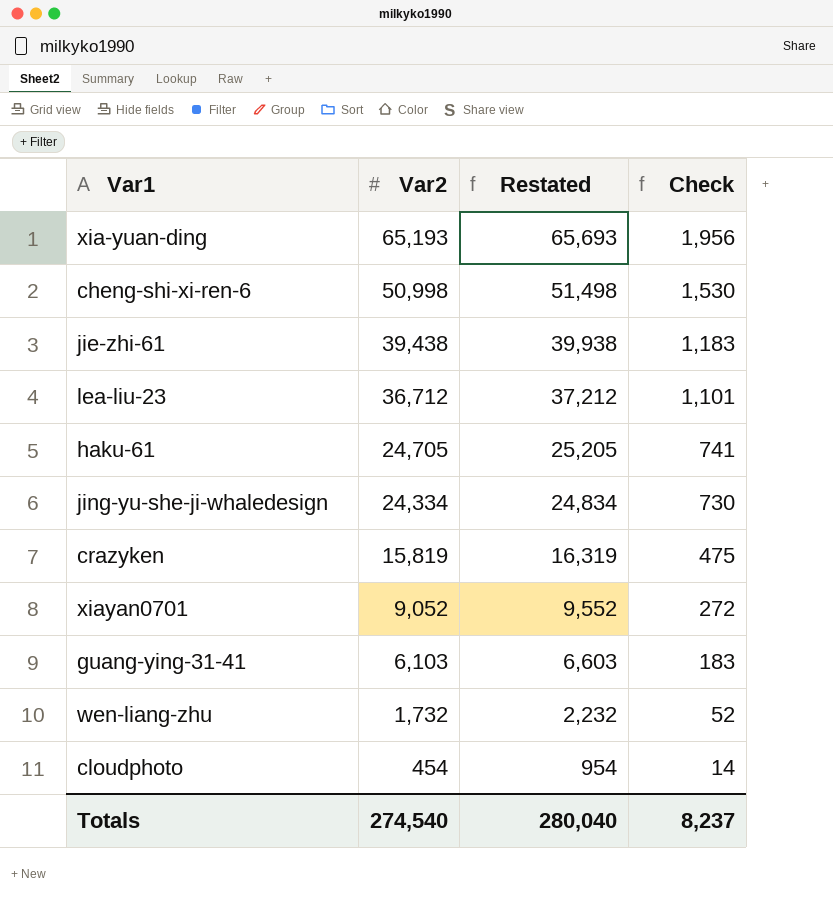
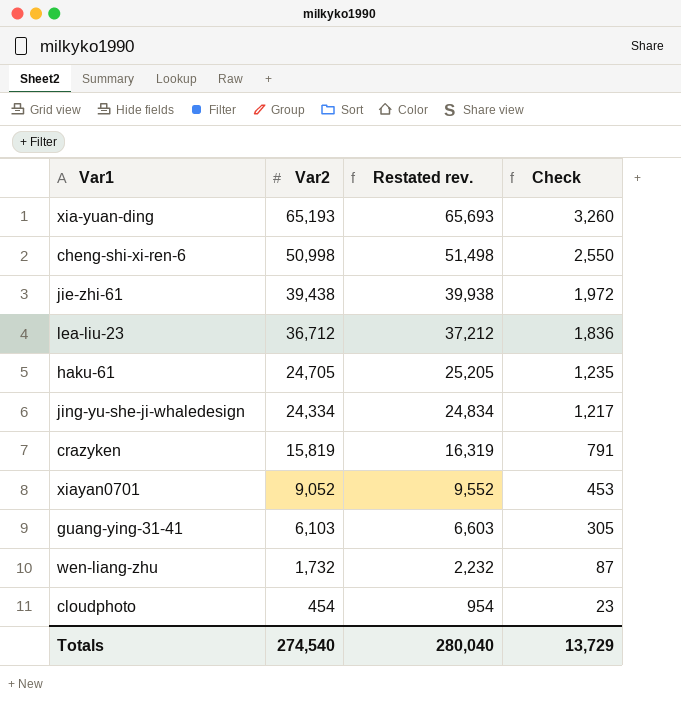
column name: Restated -> Restated rev.
column Check | formula: [Var2] * 0.03 -> [Var2] * 0.05
Totals | Check: 8,237 -> 13,729

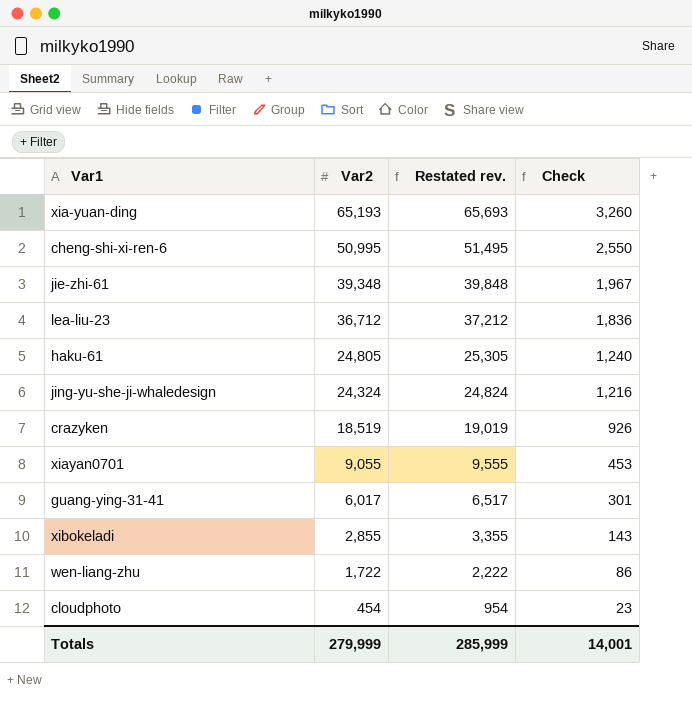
cheng-shi-xi-ren-6 | Var2: 50,998 -> 50,995
cheng-shi-xi-ren-6 | Restated rev.: 51,498 -> 51,495
jie-zhi-61 | Var2: 39,438 -> 39,348
jie-zhi-61 | Restated rev.: 39,938 -> 39,848
jie-zhi-61 | Check: 1,972 -> 1,967
haku-61 | Var2: 24,705 -> 24,805
haku-61 | Restated rev.: 25,205 -> 25,305
haku-61 | Check: 1,235 -> 1,240
jing-yu-she-ji-whaledesign | Var2: 24,334 -> 24,324
jing-yu-she-ji-whaledesign | Restated rev.: 24,834 -> 24,824
jing-yu-she-ji-whaledesign | Check: 1,217 -> 1,216
crazyken | Var2: 15,819 -> 18,519
crazyken | Restated rev.: 16,319 -> 19,019
crazyken | Check: 791 -> 926
xiayan0701 | Var2: 9,052 -> 9,055
xiayan0701 | Restated rev.: 9,552 -> 9,555
guang-ying-31-41 | Var2: 6,103 -> 6,017
guang-ying-31-41 | Restated rev.: 6,603 -> 6,517
guang-ying-31-41 | Check: 305 -> 301
row xibokeladi: none -> 2,855 | 3,355 | 143
wen-liang-zhu | Var2: 1,732 -> 1,722
wen-liang-zhu | Restated rev.: 2,232 -> 2,222
wen-liang-zhu | Check: 87 -> 86
Totals | Var2: 274,540 -> 279,999
Totals | Restated rev.: 280,040 -> 285,999
Totals | Check: 13,729 -> 14,001

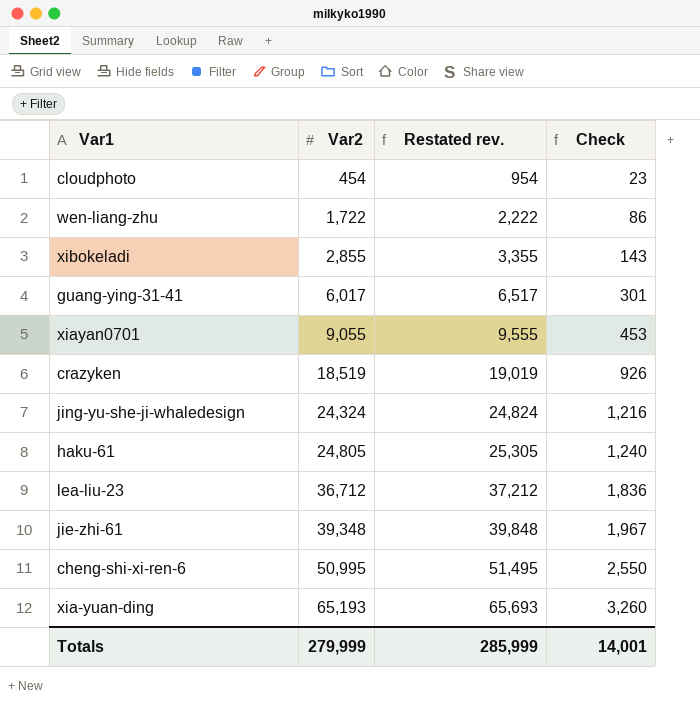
row order: Var2 descending -> Var2 ascending

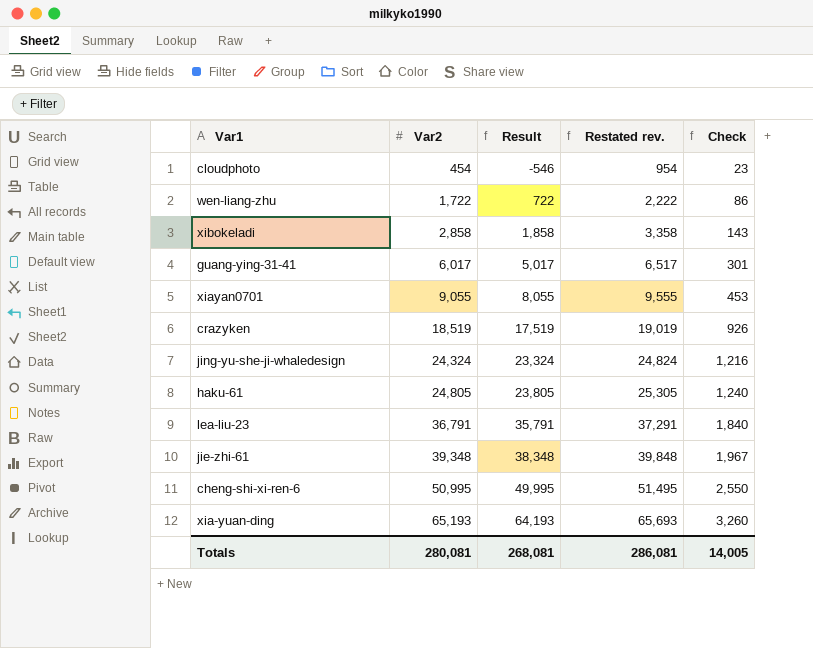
column Result | formula: none -> [Var2] - 1000
xibokeladi | Var2: 2,855 -> 2,858
xibokeladi | Restated rev.: 3,355 -> 3,358
lea-liu-23 | Var2: 36,712 -> 36,791
lea-liu-23 | Restated rev.: 37,212 -> 37,291
lea-liu-23 | Check: 1,836 -> 1,840
Totals | Var2: 279,999 -> 280,081
Totals | Restated rev.: 285,999 -> 286,081
Totals | Check: 14,001 -> 14,005

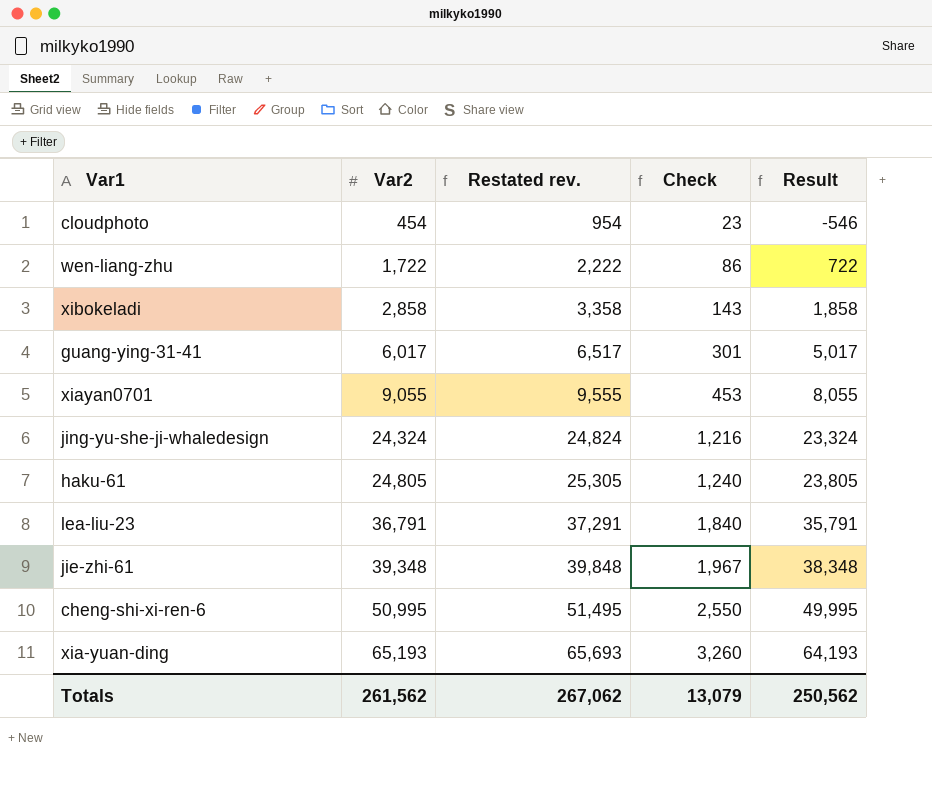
column Result | position: 3 -> 5
row crazyken: 18,519 | 17,519 | 19,019 | 926 -> none
Totals | Var2: 280,081 -> 261,562
Totals | Restated rev.: 286,081 -> 267,062
Totals | Check: 14,005 -> 13,079
Totals | Result: 268,081 -> 250,562

